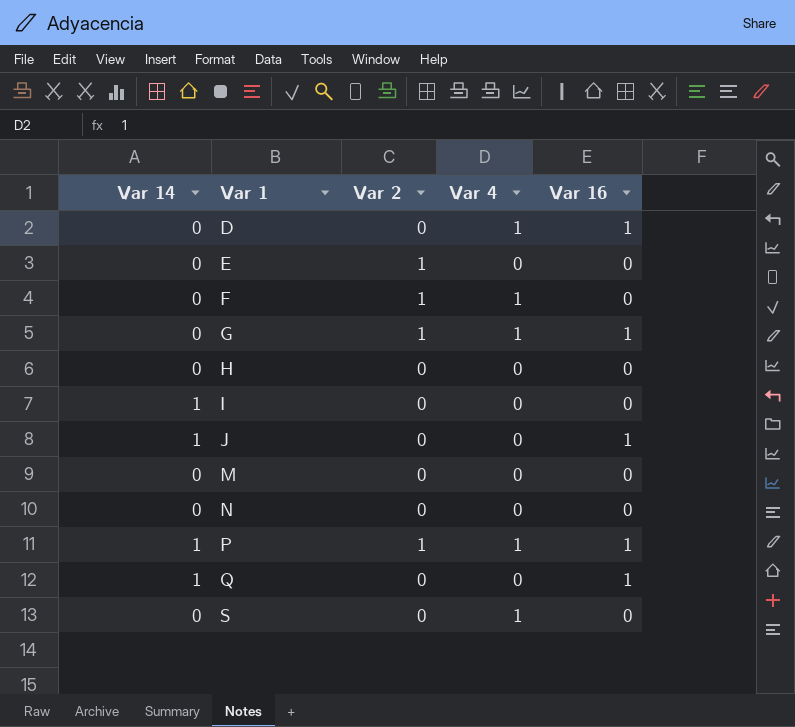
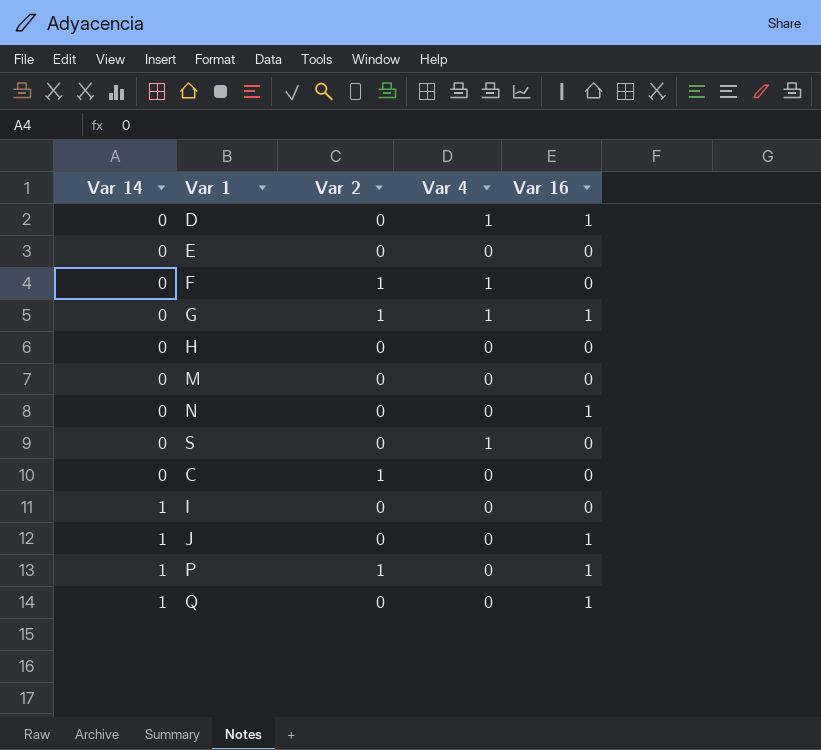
row order: Var 1 ascending -> Var 14 ascending
E | Var 2: 1 -> 0
N | Var 16: 0 -> 1
row C: none -> 0 | 1 | 0 | 0
P | Var 4: 1 -> 0

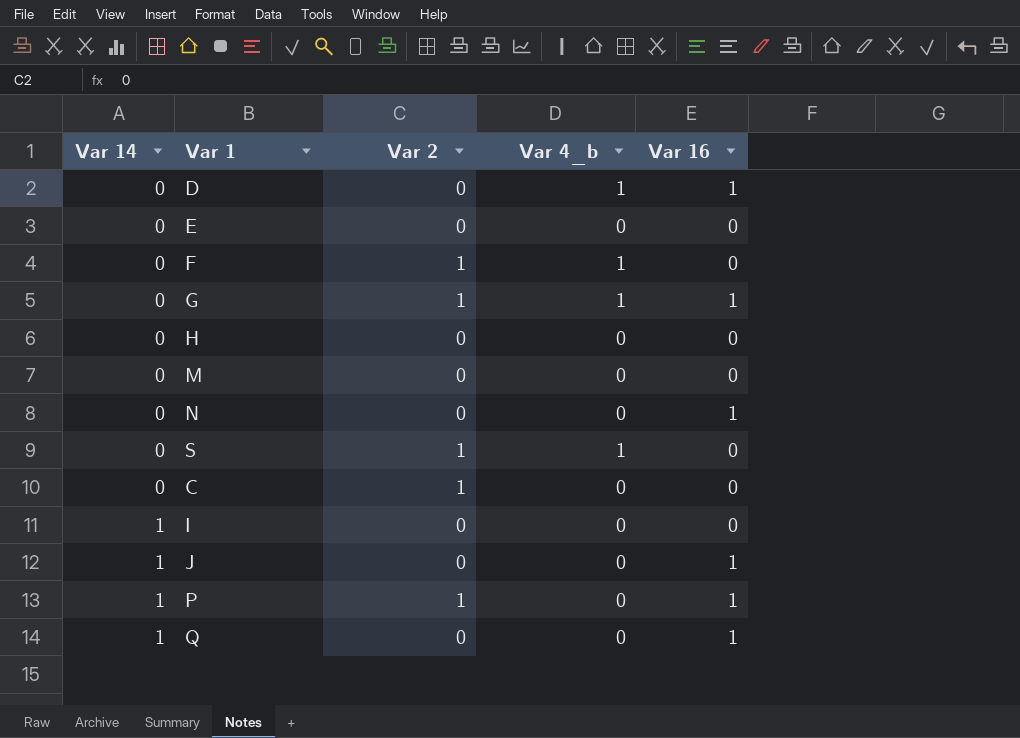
column name: Var 4 -> Var 4_b
S | Var 2: 0 -> 1

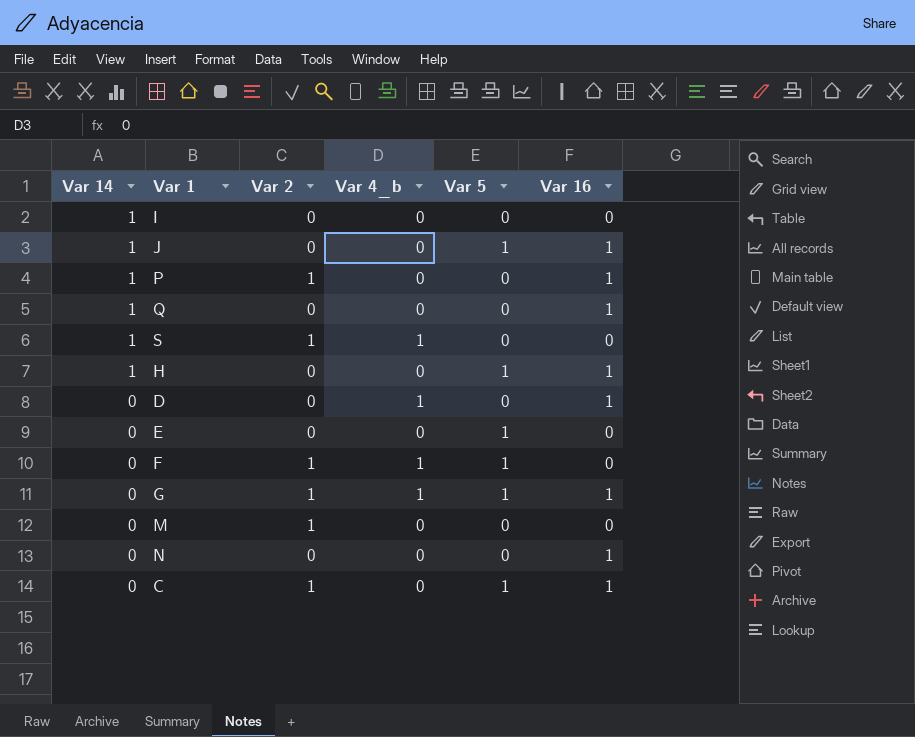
row order: Var 14 ascending -> Var 14 descending
column Var 5 | position: none -> 5
S | Var 14: 0 -> 1
H | Var 14: 0 -> 1
H | Var 16: 0 -> 1
M | Var 2: 0 -> 1
C | Var 16: 0 -> 1

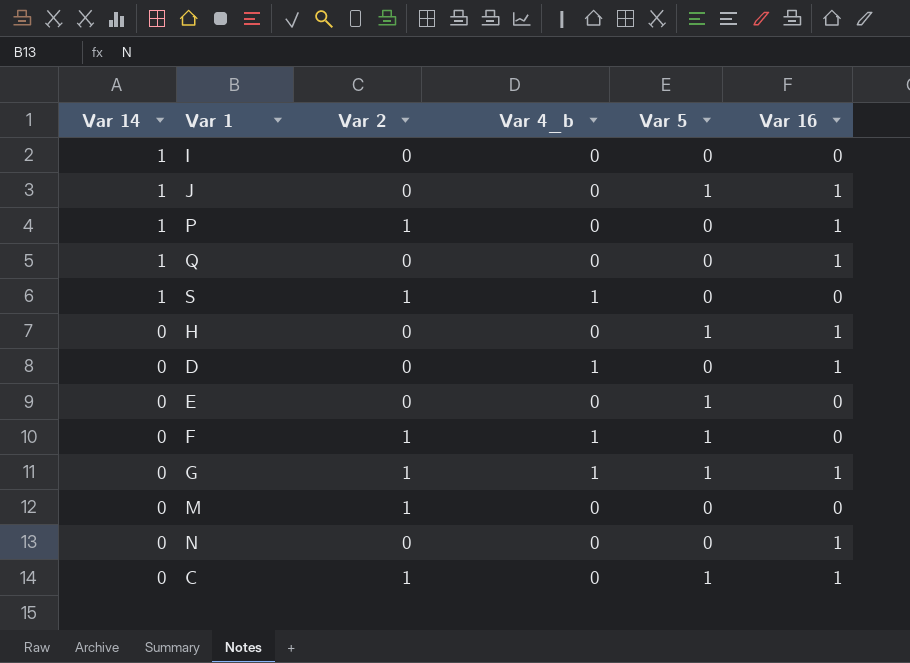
H | Var 14: 1 -> 0

